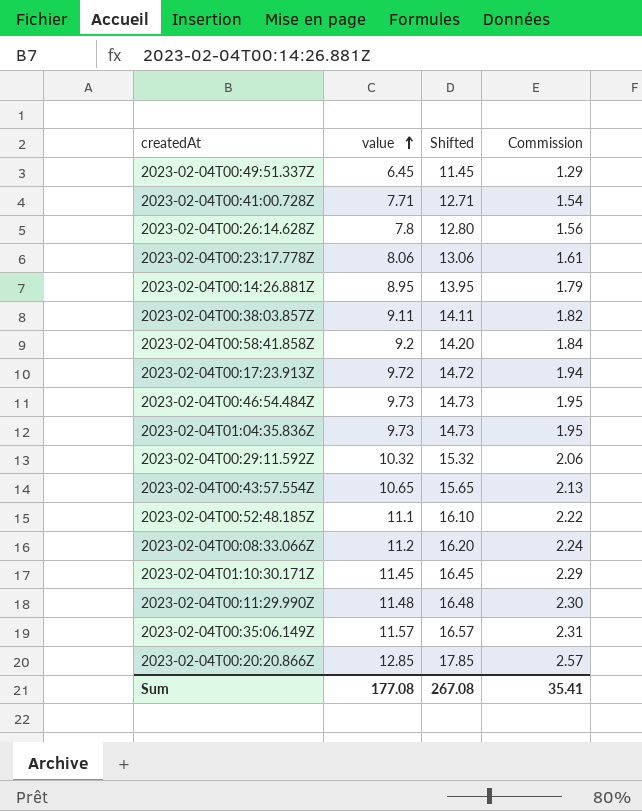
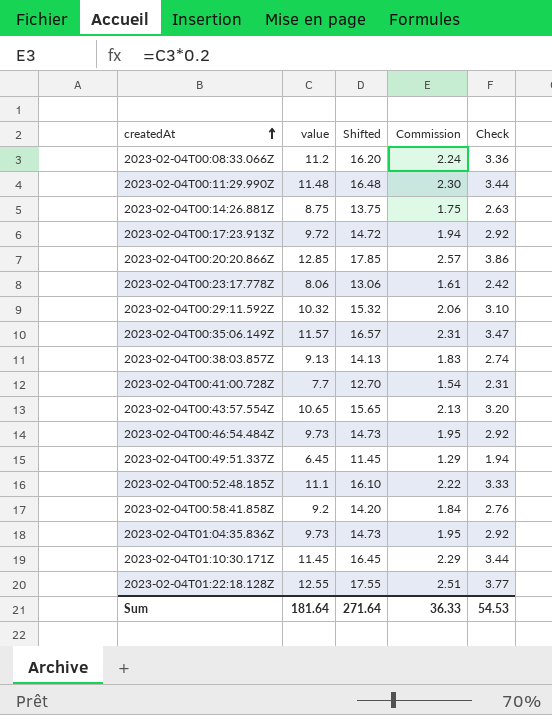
row order: value ascending -> createdAt ascending
column Check | formula: none -> [value] * 0.3
row 2023-02-04T00:26:14.628Z: 7.8 | 12.80 | 1.56 -> none
2023-02-04T00:14:26.881Z | value: 8.95 -> 8.75
2023-02-04T00:14:26.881Z | Shifted: 13.95 -> 13.75
2023-02-04T00:14:26.881Z | Commission: 1.79 -> 1.75
2023-02-04T00:38:03.857Z | value: 9.11 -> 9.13
2023-02-04T00:38:03.857Z | Shifted: 14.11 -> 14.13
2023-02-04T00:38:03.857Z | Commission: 1.82 -> 1.83
2023-02-04T00:41:00.728Z | value: 7.71 -> 7.7
2023-02-04T00:41:00.728Z | Shifted: 12.71 -> 12.70
row 2023-02-04T01:22:18.128Z: none -> 12.55 | 17.55 | 2.51 | 3.77
Sum | value: 177.08 -> 181.64
Sum | Shifted: 267.08 -> 271.64
Sum | Commission: 35.41 -> 36.33

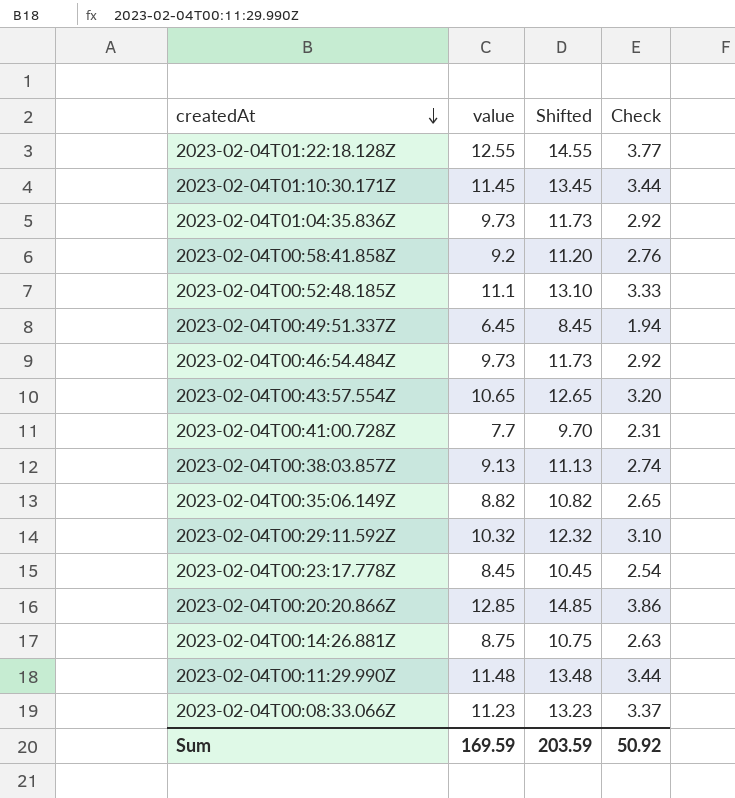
row order: createdAt ascending -> createdAt descending
column Commission | formula: [value] * 0.2 -> none
column Shifted | formula: [value] + 5 -> [value] + 2
row 2023-02-04T00:17:23.913Z: 9.72 | 14.72 | 1.94 | 2.92 -> none
2023-02-04T00:35:06.149Z | value: 11.57 -> 8.82
2023-02-04T00:35:06.149Z | Check: 3.47 -> 2.65
2023-02-04T00:23:17.778Z | value: 8.06 -> 8.45
2023-02-04T00:23:17.778Z | Check: 2.42 -> 2.54
2023-02-04T00:08:33.066Z | value: 11.2 -> 11.23
2023-02-04T00:08:33.066Z | Check: 3.36 -> 3.37
Sum | value: 181.64 -> 169.59
Sum | Shifted: 271.64 -> 203.59
Sum | Check: 54.53 -> 50.92

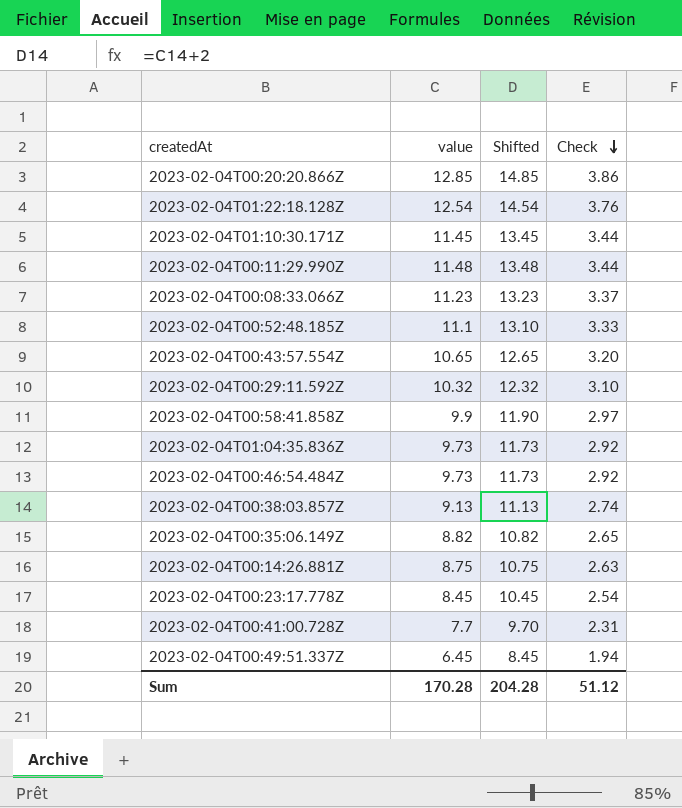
row order: createdAt descending -> Check descending
2023-02-04T01:22:18.128Z | value: 12.55 -> 12.54
2023-02-04T01:22:18.128Z | Shifted: 14.55 -> 14.54
2023-02-04T01:22:18.128Z | Check: 3.77 -> 3.76
2023-02-04T00:58:41.858Z | value: 9.2 -> 9.9
2023-02-04T00:58:41.858Z | Shifted: 11.20 -> 11.90
2023-02-04T00:58:41.858Z | Check: 2.76 -> 2.97
Sum | value: 169.59 -> 170.28
Sum | Shifted: 203.59 -> 204.28
Sum | Check: 50.92 -> 51.12

